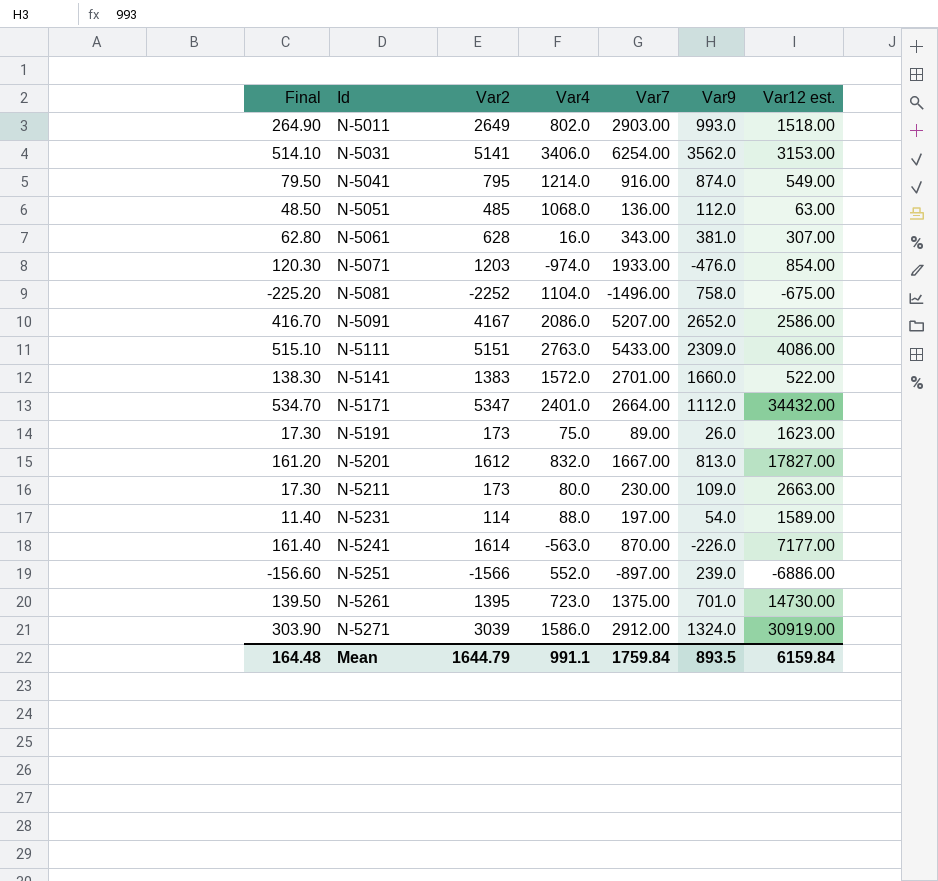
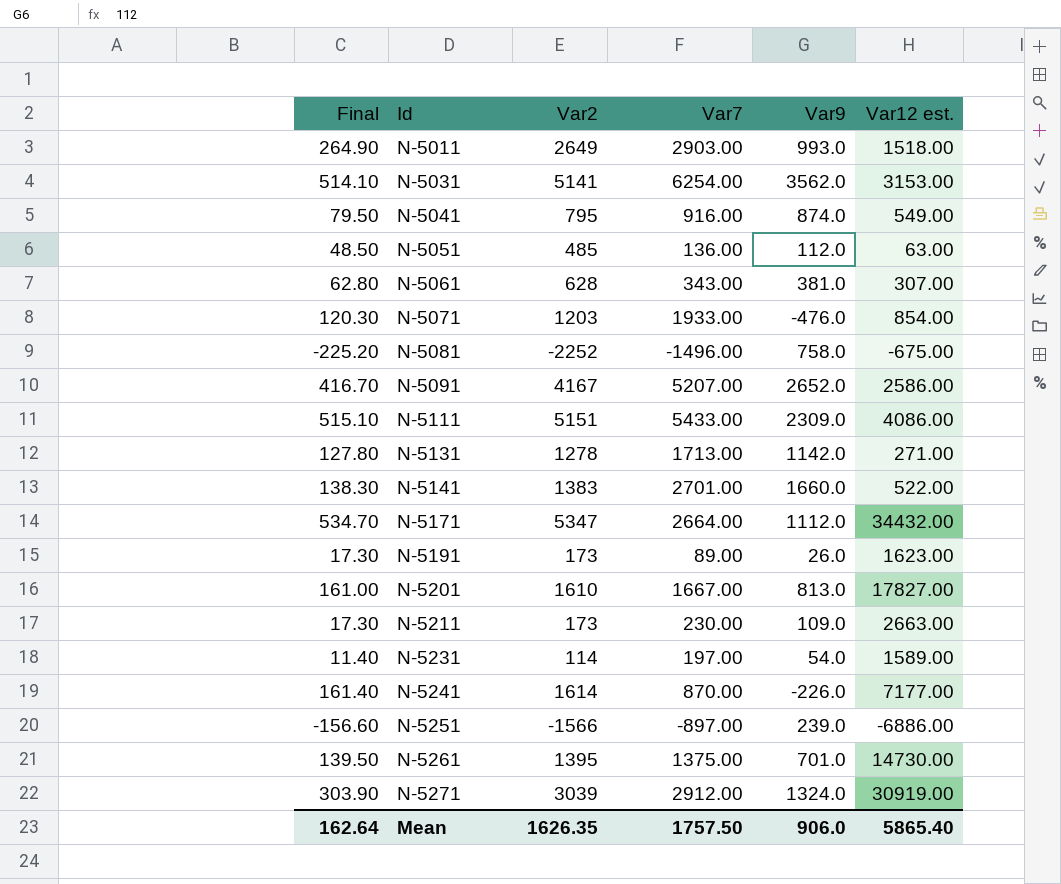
column Var4 | position: 4 -> none
row N-5131: none -> 127.80 | 1278 | 1713.00 | 1142.0 | 271.00
N-5201 | Final: 161.20 -> 161.00
N-5201 | Var2: 1612 -> 1610
Mean | Final: 164.48 -> 162.64
Mean | Var2: 1644.79 -> 1626.35
Mean | Var7: 1759.84 -> 1757.50
Mean | Var9: 893.5 -> 906.0
Mean | Var12 est.: 6159.84 -> 5865.40

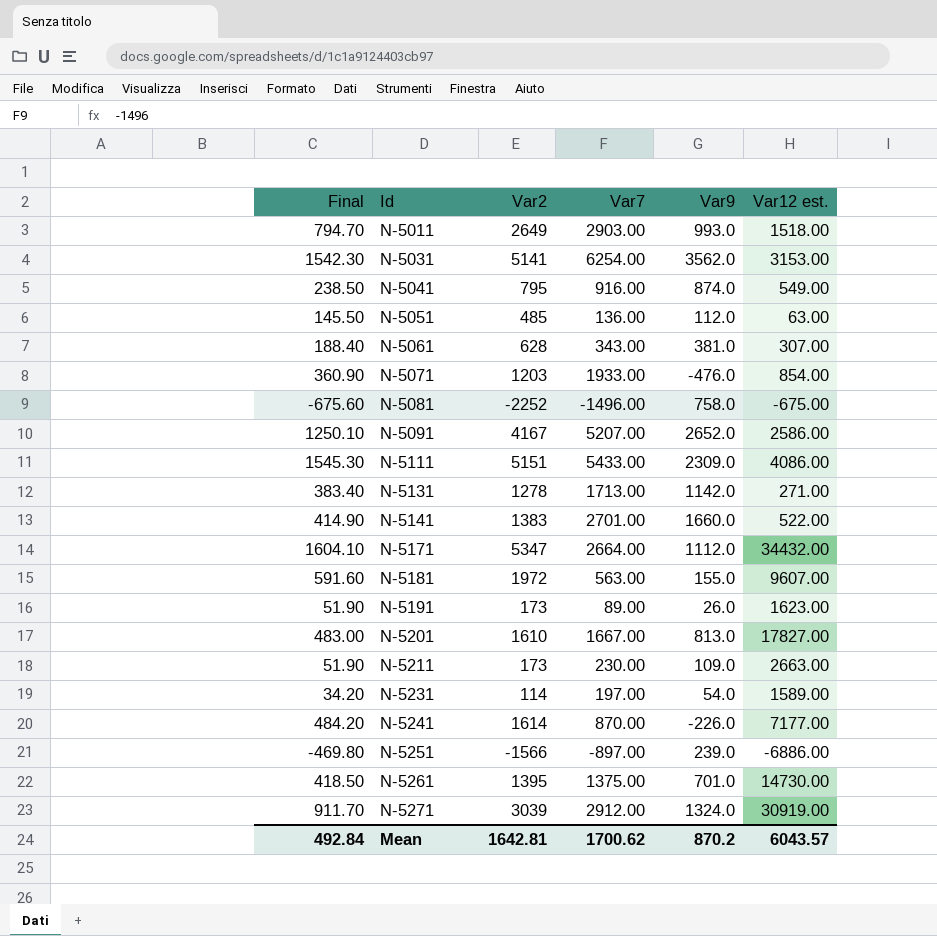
column Final | formula: [Var2] * 0.1 -> [Var2] * 0.3
row N-5181: none -> 591.60 | 1972 | 563.00 | 155.0 | 9607.00
Mean | Final: 162.64 -> 492.84
Mean | Var2: 1626.35 -> 1642.81
Mean | Var7: 1757.50 -> 1700.62
Mean | Var9: 906.0 -> 870.2
Mean | Var12 est.: 5865.40 -> 6043.57

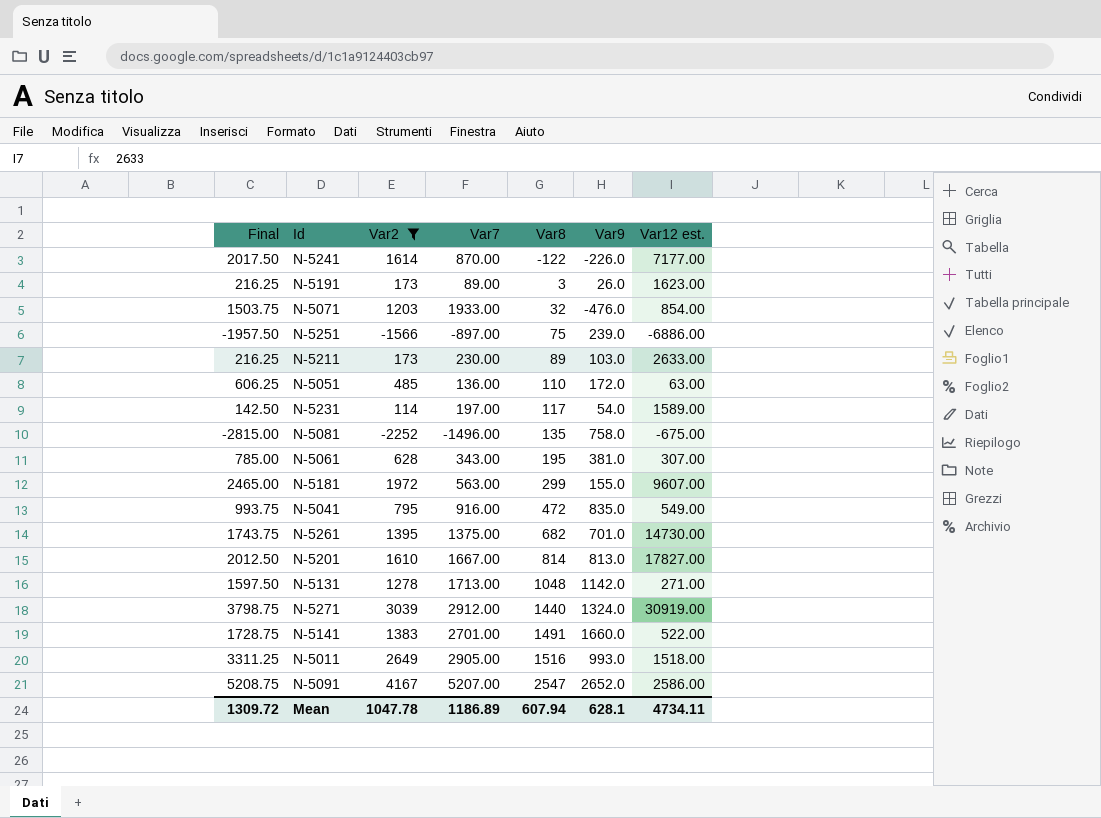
filter: none -> Var2 <= 4167
row order: Id ascending -> Var8 ascending
column Final | formula: [Var2] * 0.3 -> [Var2] * 1.25
column Var8 | position: none -> 5
N-5211 | Var9: 109.0 -> 103.0
N-5211 | Var12 est.: 2663.00 -> 2633.00
N-5051 | Var9: 112.0 -> 172.0
N-5041 | Var9: 874.0 -> 835.0
N-5011 | Var7: 2903.00 -> 2905.00
Mean | Final: 492.84 -> 1309.72
Mean | Var2: 1642.81 -> 1047.78
Mean | Var7: 1700.62 -> 1186.89
Mean | Var9: 870.2 -> 628.1
Mean | Var12 est.: 6043.57 -> 4734.11

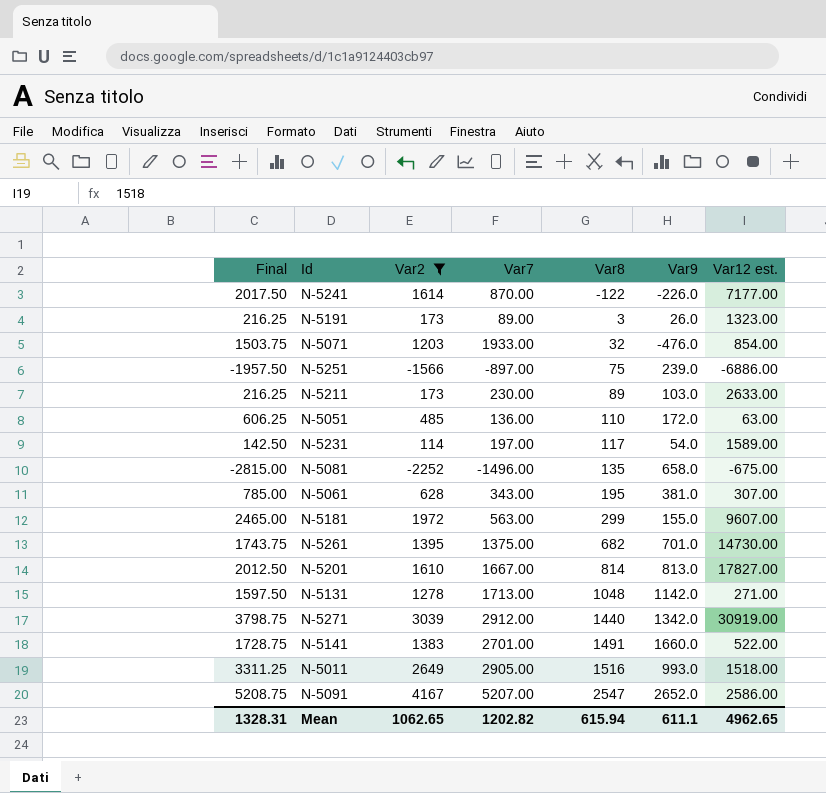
row N-5041: 993.75 | 795 | 916.00 | 472 | 835.0 | 549.00 -> none
N-5191 | Var12 est.: 1623.00 -> 1323.00
N-5081 | Var9: 758.0 -> 658.0
N-5271 | Var9: 1324.0 -> 1342.0
Mean | Final: 1309.72 -> 1328.31
Mean | Var2: 1047.78 -> 1062.65
Mean | Var7: 1186.89 -> 1202.82
Mean | Var8: 607.94 -> 615.94
Mean | Var9: 628.1 -> 611.1
Mean | Var12 est.: 4734.11 -> 4962.65

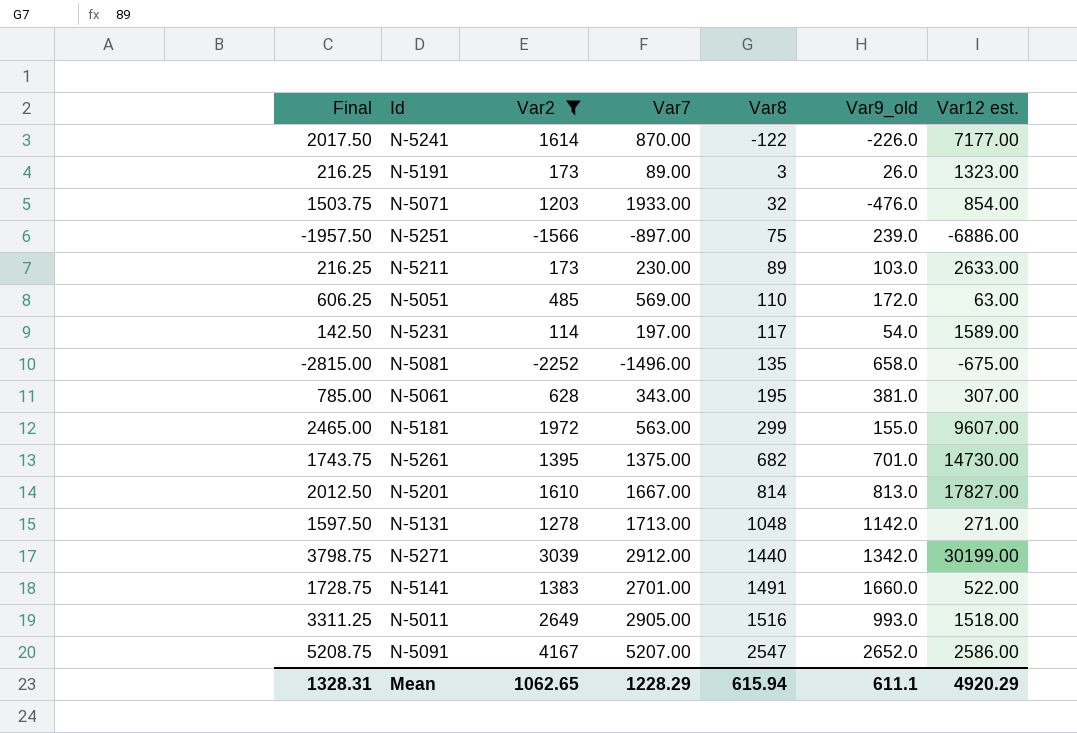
column name: Var9 -> Var9_old
N-5051 | Var7: 136.00 -> 569.00
N-5271 | Var12 est.: 30919.00 -> 30199.00
Mean | Var7: 1202.82 -> 1228.29
Mean | Var12 est.: 4962.65 -> 4920.29

